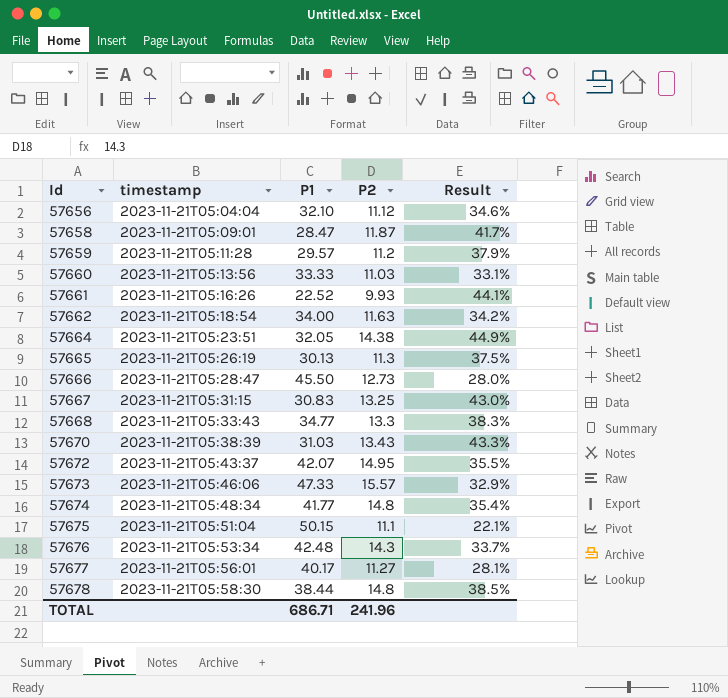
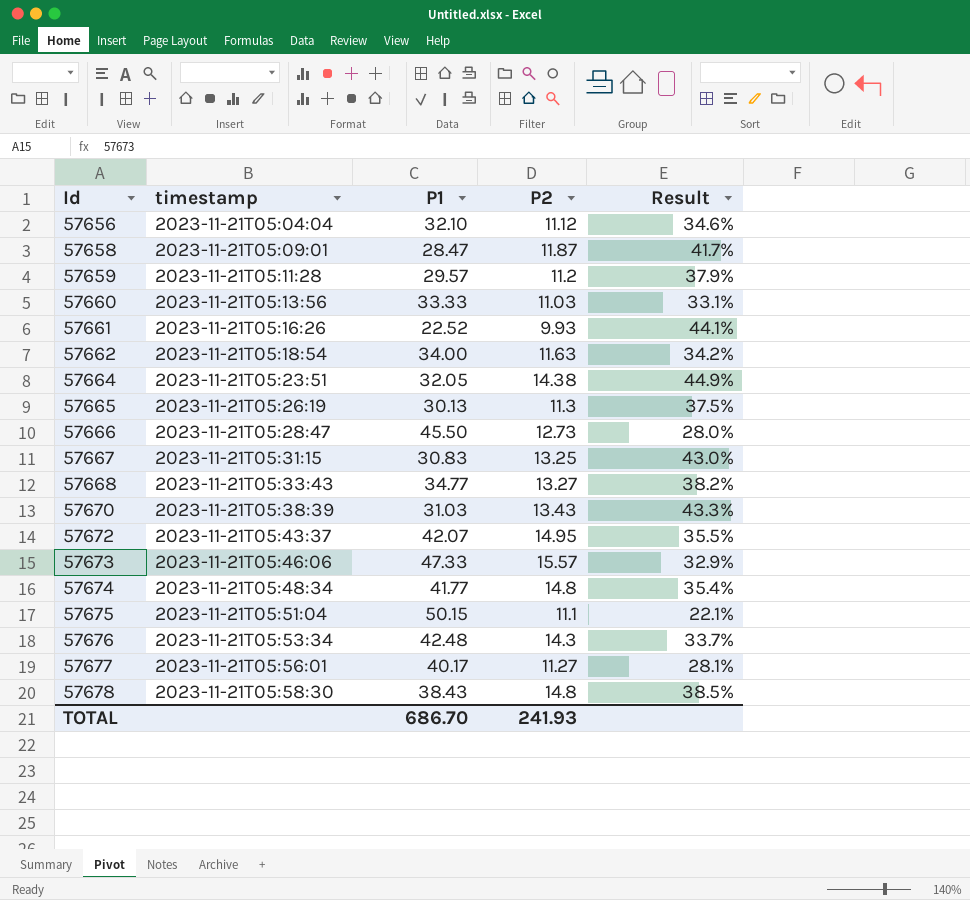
57668 | P2: 13.3 -> 13.27
57668 | Result: 38.3% -> 38.2%
57678 | P1: 38.44 -> 38.43
TOTAL | P1: 686.71 -> 686.70
TOTAL | P2: 241.96 -> 241.93

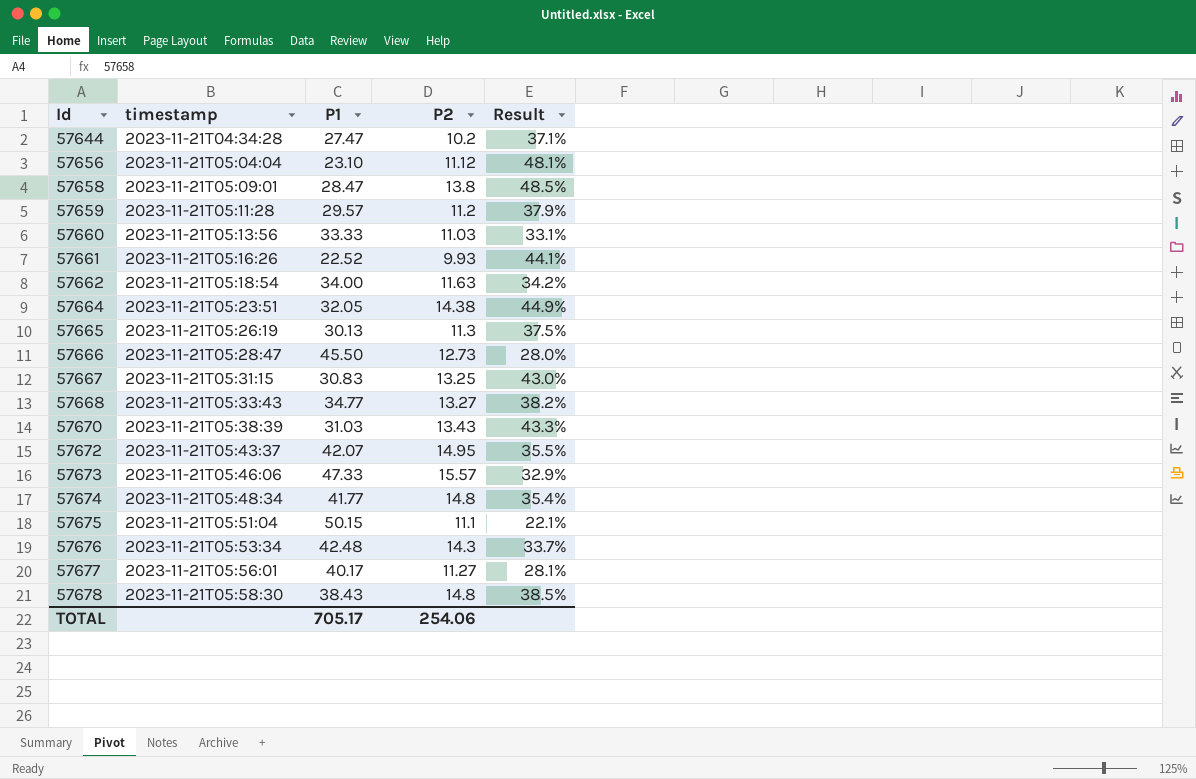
row 57644: none -> 2023-11-21T04:34:28 | 27.47 | 10.2 | 37.1%
57656 | P1: 32.10 -> 23.10
57656 | Result: 34.6% -> 48.1%
57658 | P2: 11.87 -> 13.8
57658 | Result: 41.7% -> 48.5%
TOTAL | P1: 686.70 -> 705.17
TOTAL | P2: 241.93 -> 254.06

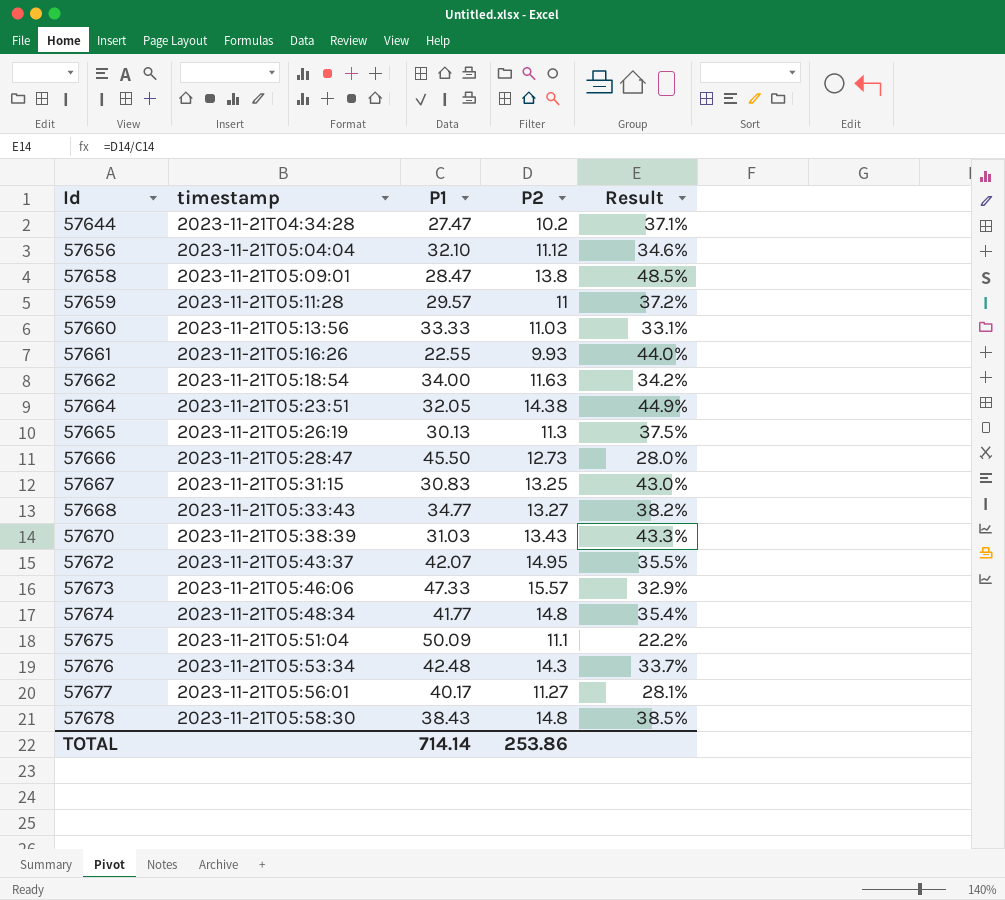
57656 | P1: 23.10 -> 32.10
57656 | Result: 48.1% -> 34.6%
57659 | P2: 11.2 -> 11
57659 | Result: 37.9% -> 37.2%
57661 | P1: 22.52 -> 22.55
57661 | Result: 44.1% -> 44.0%
57675 | P1: 50.15 -> 50.09
57675 | Result: 22.1% -> 22.2%
TOTAL | P1: 705.17 -> 714.14
TOTAL | P2: 254.06 -> 253.86

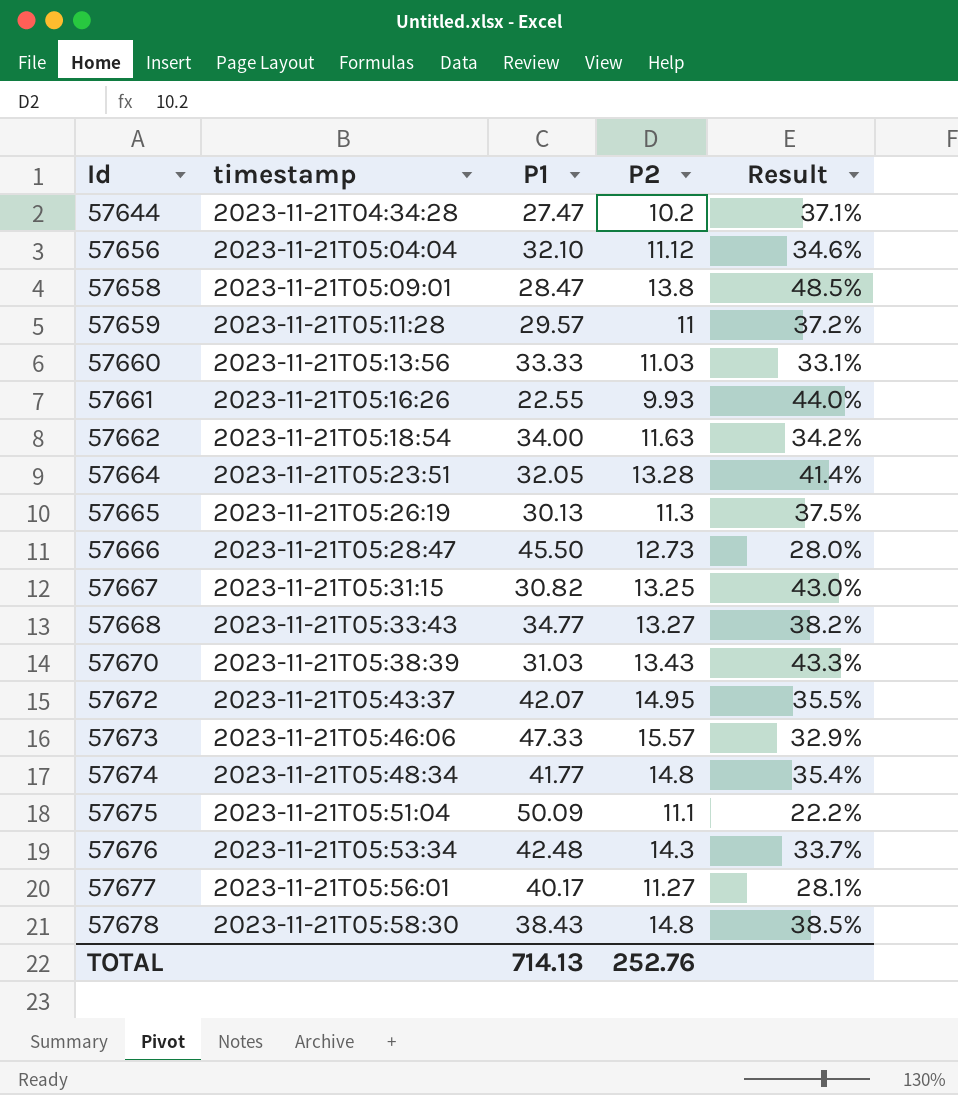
57664 | P2: 14.38 -> 13.28
57664 | Result: 44.9% -> 41.4%
57667 | P1: 30.83 -> 30.82
TOTAL | P1: 714.14 -> 714.13
TOTAL | P2: 253.86 -> 252.76

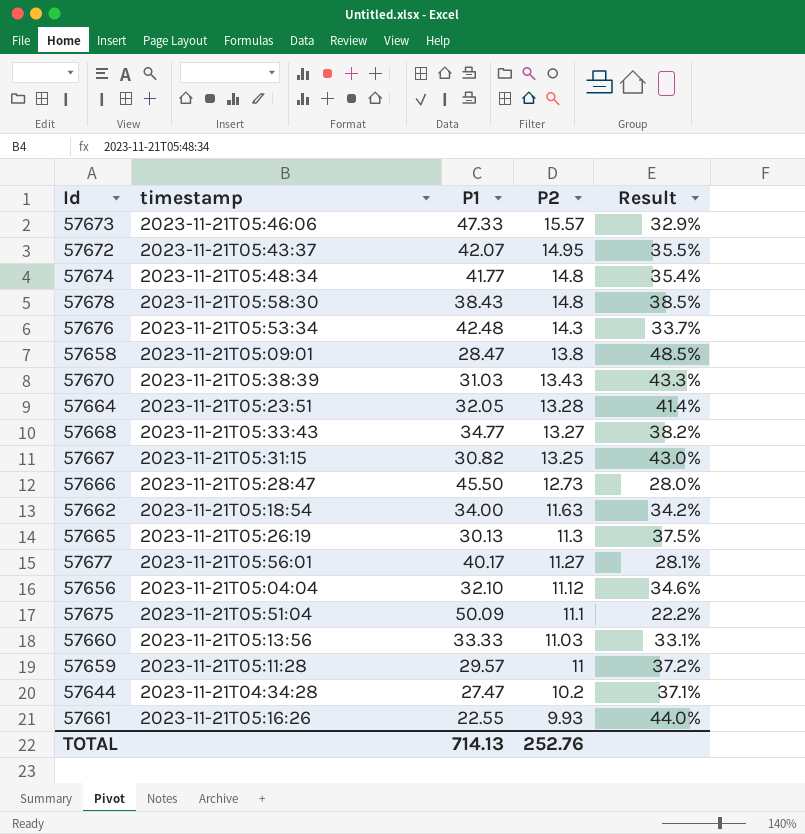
row order: Id ascending -> P2 descending

